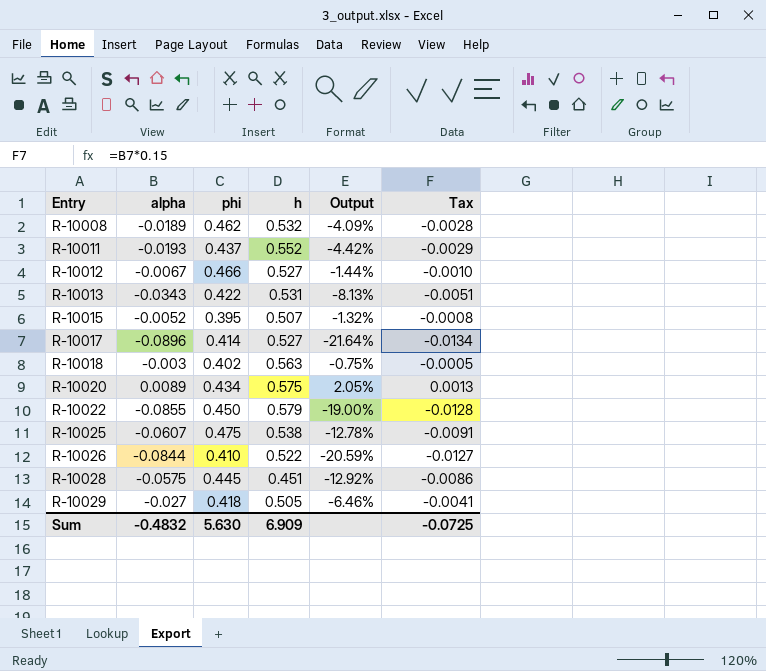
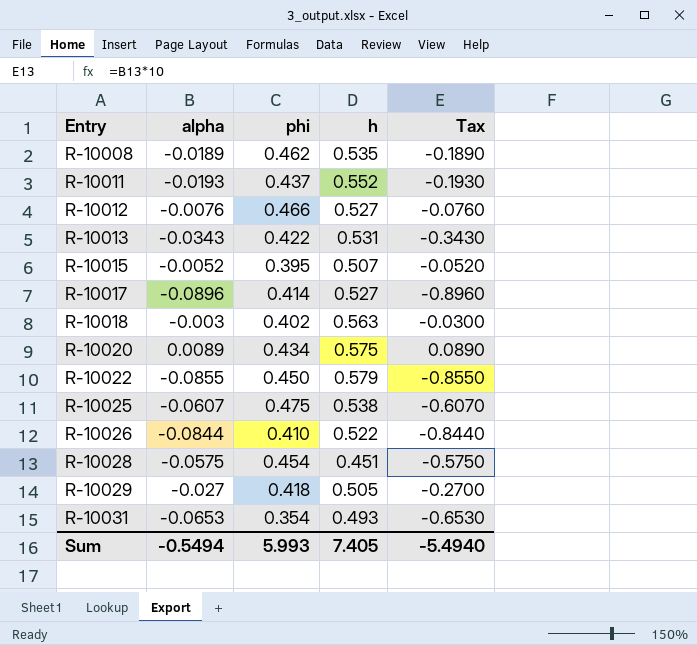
column Output | formula: [alpha] / [phi] -> none
column Tax | formula: [alpha] * 0.15 -> [alpha] * 10
R-10008 | h: 0.532 -> 0.535
R-10012 | alpha: -0.0067 -> -0.0076
R-10028 | phi: 0.445 -> 0.454
row R-10031: none -> -0.0653 | 0.354 | 0.493 | -0.6530
Sum | alpha: -0.4832 -> -0.5494
Sum | phi: 5.630 -> 5.993
Sum | h: 6.909 -> 7.405
Sum | Tax: -0.0725 -> -5.4940

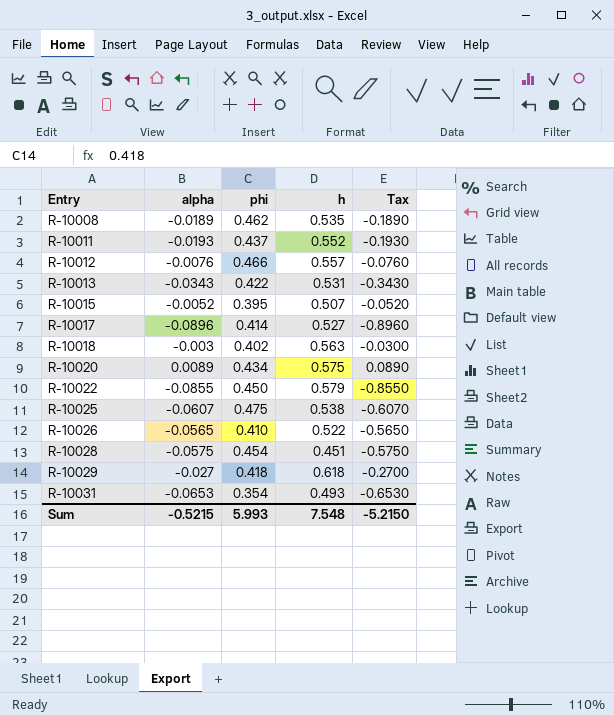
R-10012 | h: 0.527 -> 0.557
R-10026 | alpha: -0.0844 -> -0.0565
R-10026 | Tax: -0.8440 -> -0.5650
R-10029 | h: 0.505 -> 0.618
Sum | alpha: -0.5494 -> -0.5215
Sum | h: 7.405 -> 7.548
Sum | Tax: -5.4940 -> -5.2150

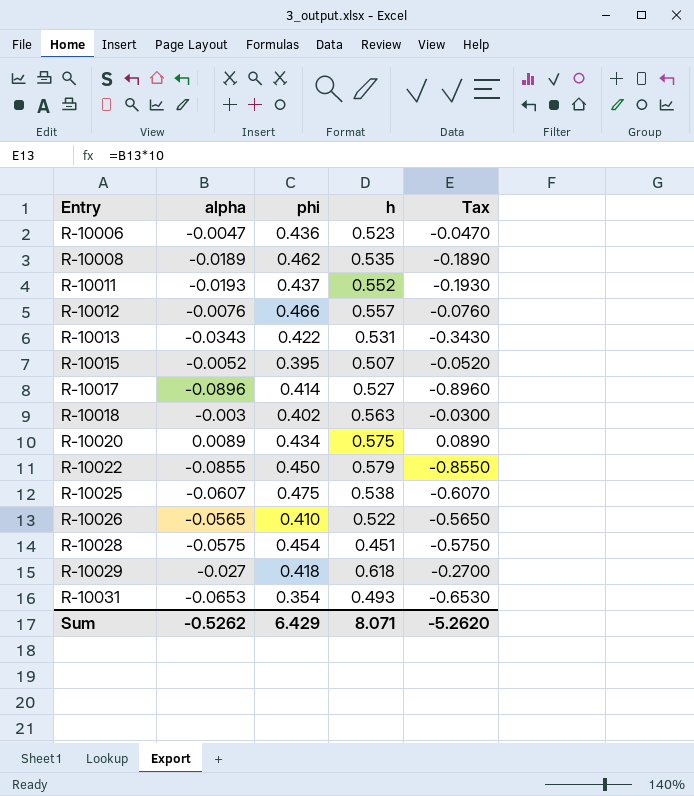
row R-10006: none -> -0.0047 | 0.436 | 0.523 | -0.0470
Sum | alpha: -0.5215 -> -0.5262
Sum | phi: 5.993 -> 6.429
Sum | h: 7.548 -> 8.071
Sum | Tax: -5.2150 -> -5.2620

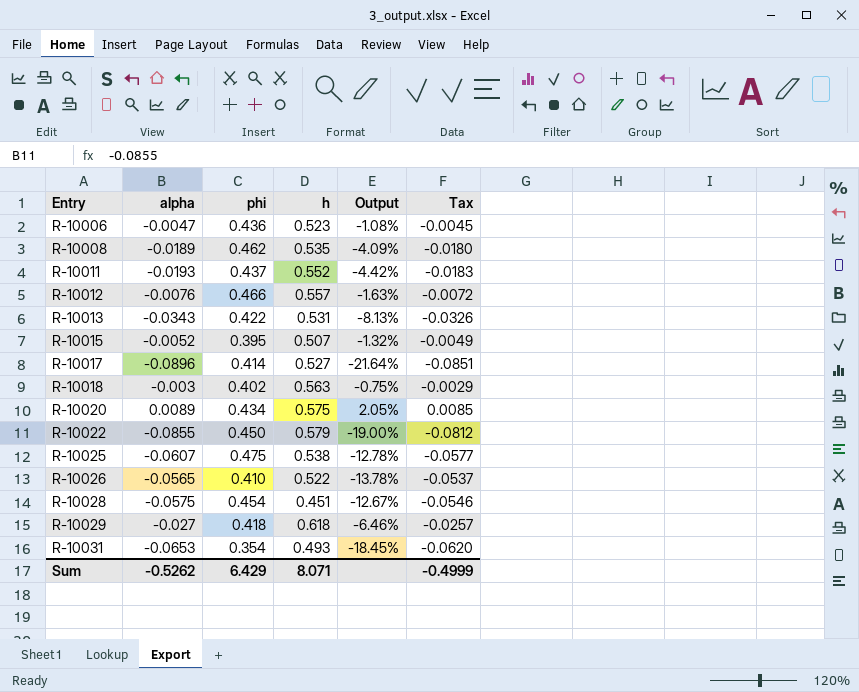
column Output | formula: none -> [alpha] / [phi]
column Tax | formula: [alpha] * 10 -> [alpha] * 0.95
Sum | Tax: -5.2620 -> -0.4999

